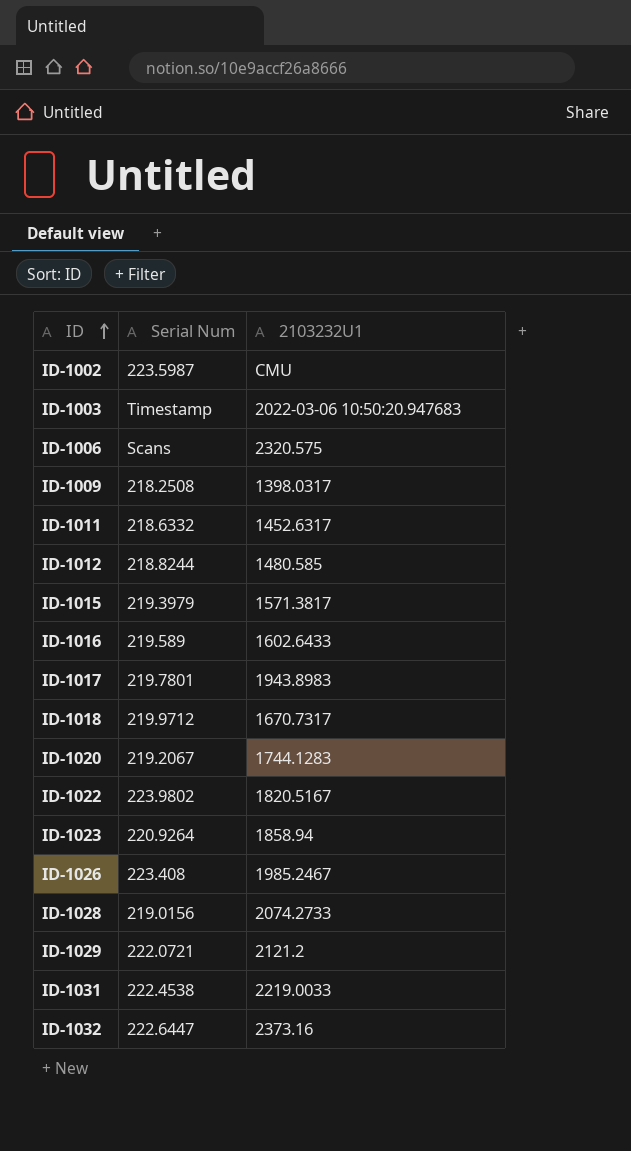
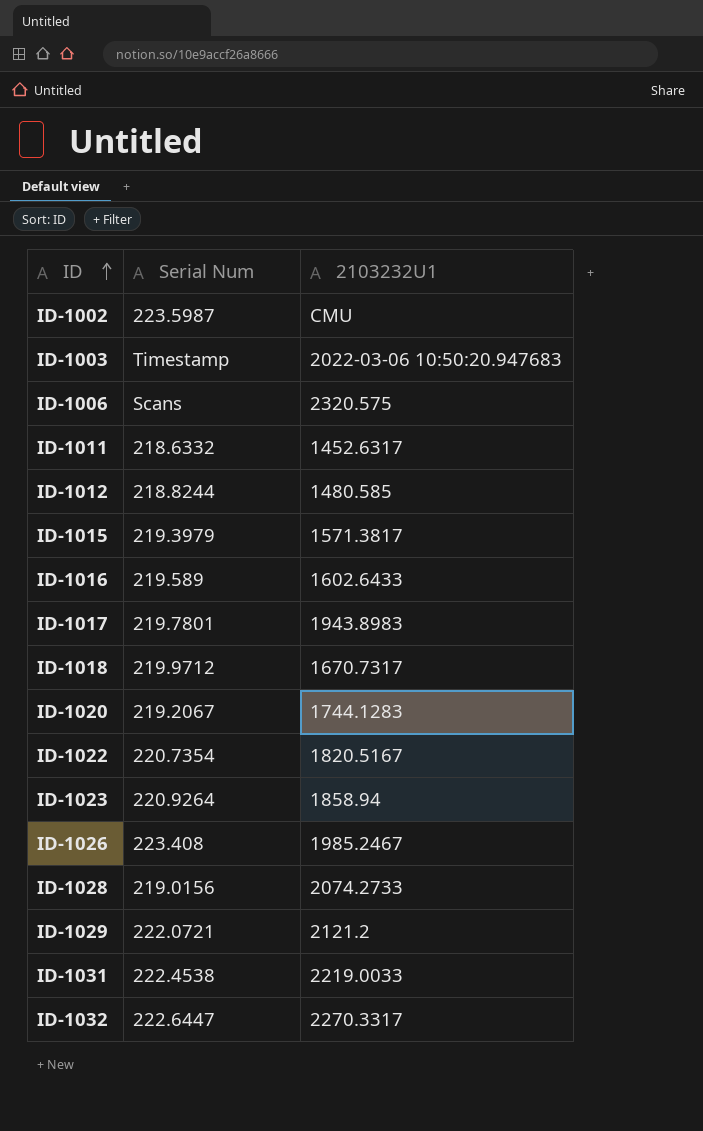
row ID-1009: 218.2508 | 1398.0317 -> none
ID-1022 | Serial Num: 223.9802 -> 220.7354
ID-1032 | 2103232U1: 2373.16 -> 2270.3317

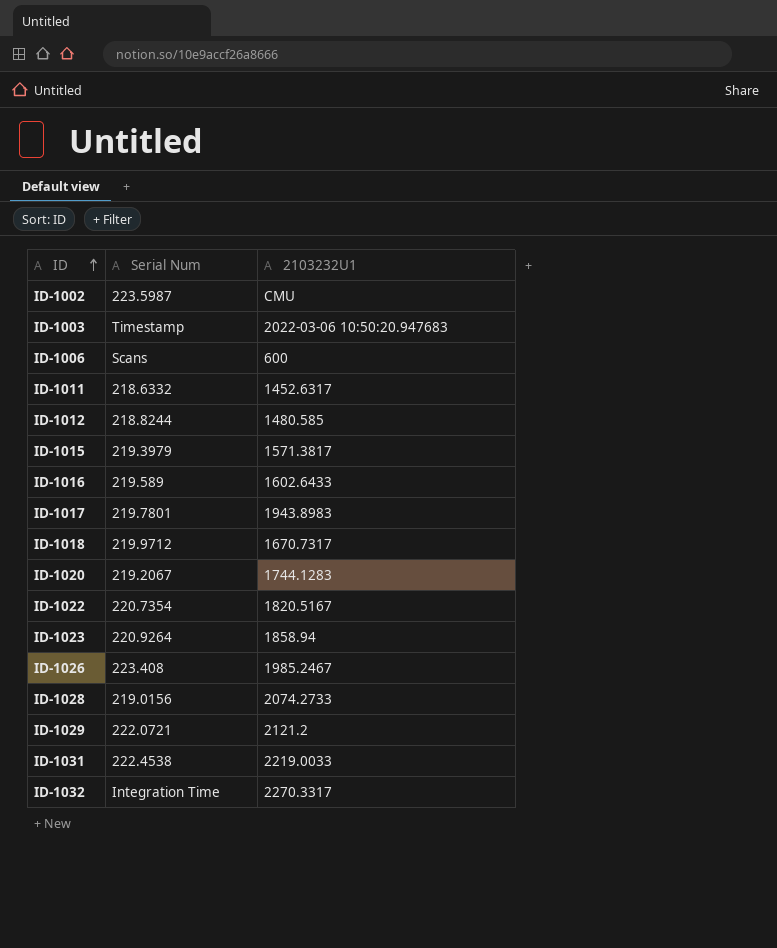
ID-1006 | 2103232U1: 2320.575 -> 600
ID-1032 | Serial Num: 222.6447 -> Integration Time

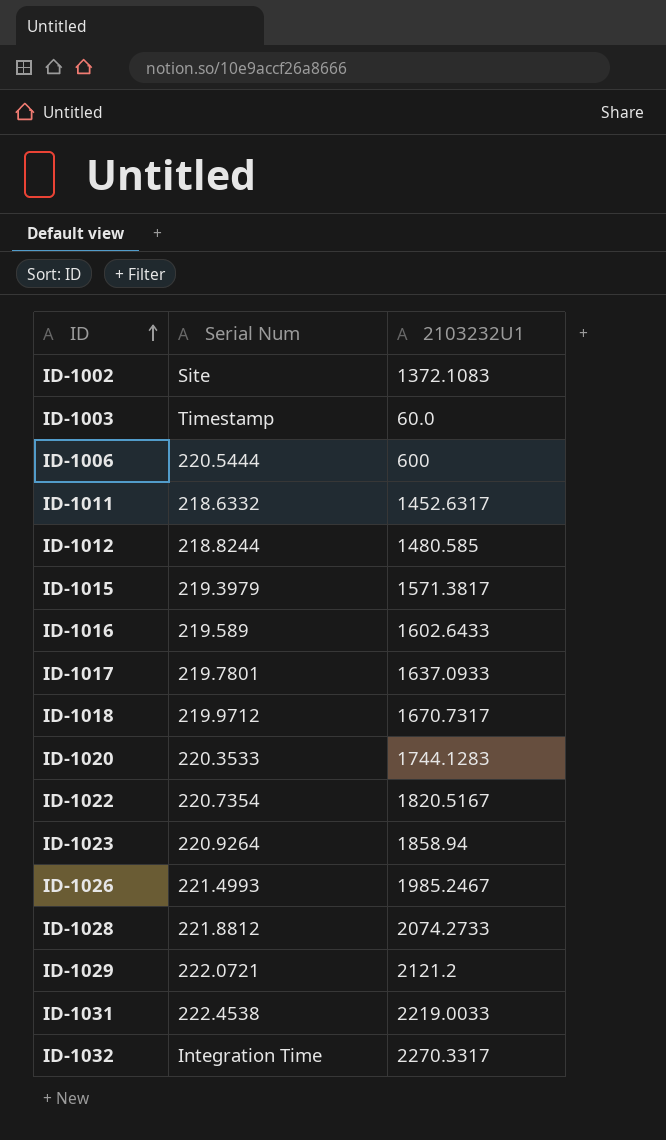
ID-1002 | Serial Num: 223.5987 -> Site
ID-1002 | 2103232U1: CMU -> 1372.1083
ID-1003 | 2103232U1: 2022-03-06 10:50:20.947683 -> 60.0
ID-1006 | Serial Num: Scans -> 220.5444
ID-1017 | 2103232U1: 1943.8983 -> 1637.0933
ID-1020 | Serial Num: 219.2067 -> 220.3533
ID-1026 | Serial Num: 223.408 -> 221.4993
ID-1028 | Serial Num: 219.0156 -> 221.8812

